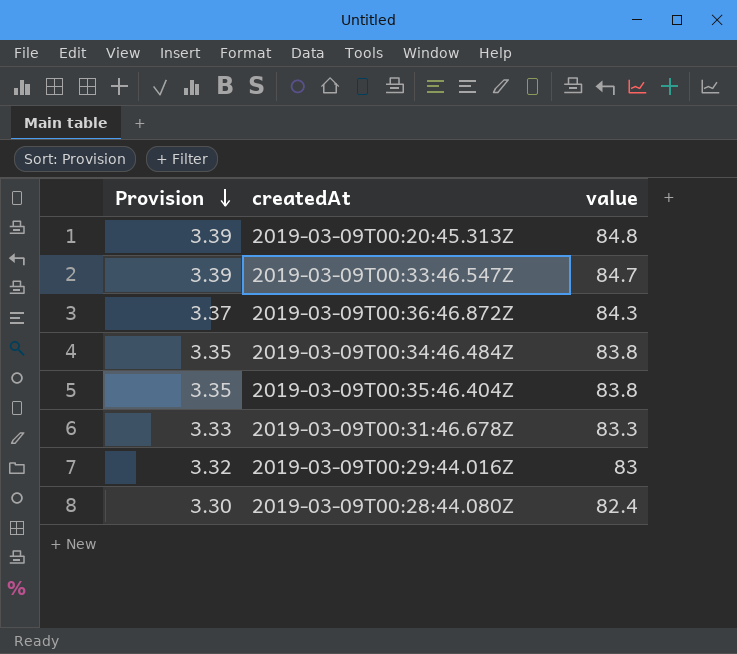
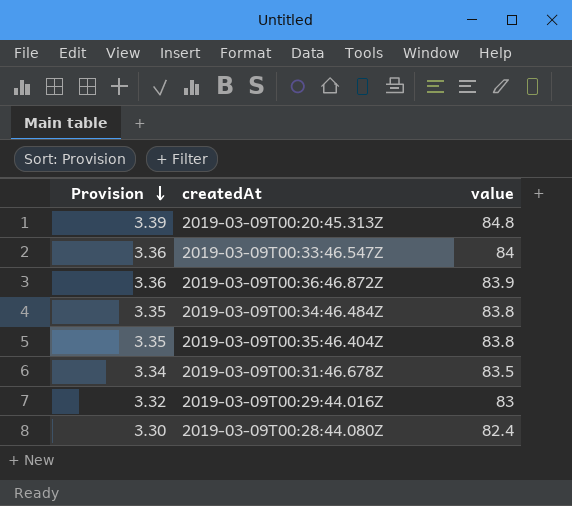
2019-03-09T00:33:46.547Z | Provision: 3.39 -> 3.36
2019-03-09T00:33:46.547Z | value: 84.7 -> 84
2019-03-09T00:36:46.872Z | Provision: 3.37 -> 3.36
2019-03-09T00:36:46.872Z | value: 84.3 -> 83.9
2019-03-09T00:31:46.678Z | Provision: 3.33 -> 3.34
2019-03-09T00:31:46.678Z | value: 83.3 -> 83.5

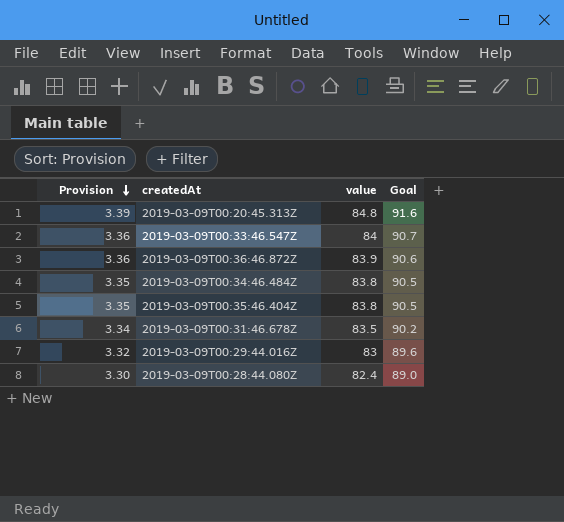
column Goal | formula: none -> [value] * 1.08

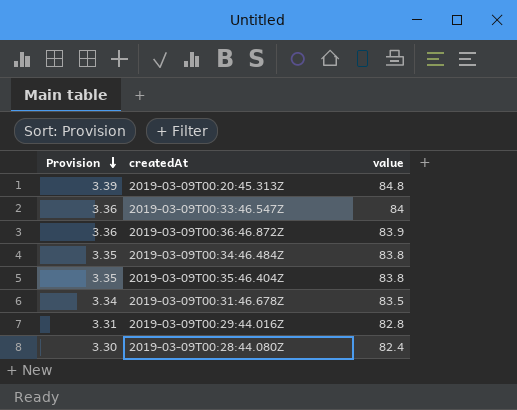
column Goal | formula: [value] * 1.08 -> none
2019-03-09T00:29:44.016Z | Provision: 3.32 -> 3.31
2019-03-09T00:29:44.016Z | value: 83 -> 82.8

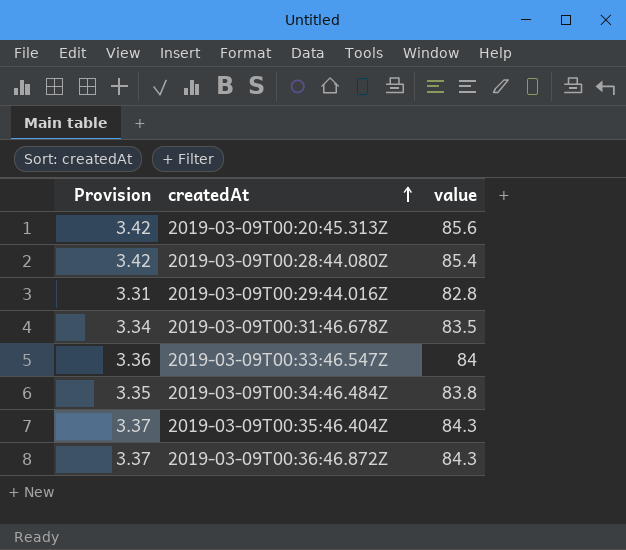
row order: Provision descending -> createdAt ascending
2019-03-09T00:20:45.313Z | Provision: 3.39 -> 3.42
2019-03-09T00:20:45.313Z | value: 84.8 -> 85.6
2019-03-09T00:28:44.080Z | Provision: 3.30 -> 3.42
2019-03-09T00:28:44.080Z | value: 82.4 -> 85.4
2019-03-09T00:35:46.404Z | Provision: 3.35 -> 3.37
2019-03-09T00:35:46.404Z | value: 83.8 -> 84.3
2019-03-09T00:36:46.872Z | Provision: 3.36 -> 3.37
2019-03-09T00:36:46.872Z | value: 83.9 -> 84.3

